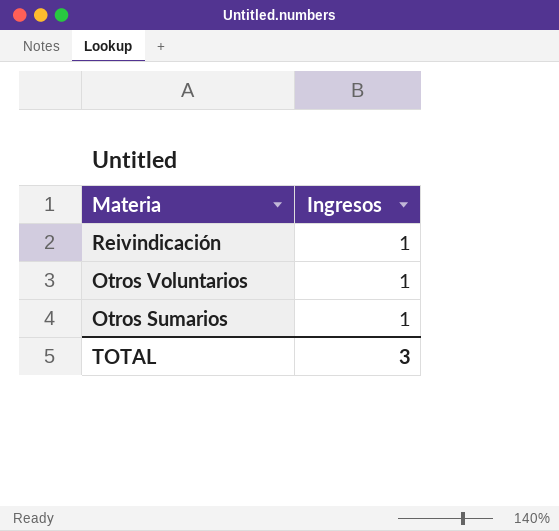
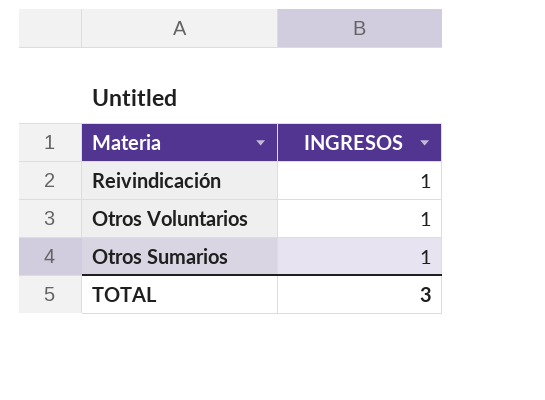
column name: Ingresos -> INGRESOS

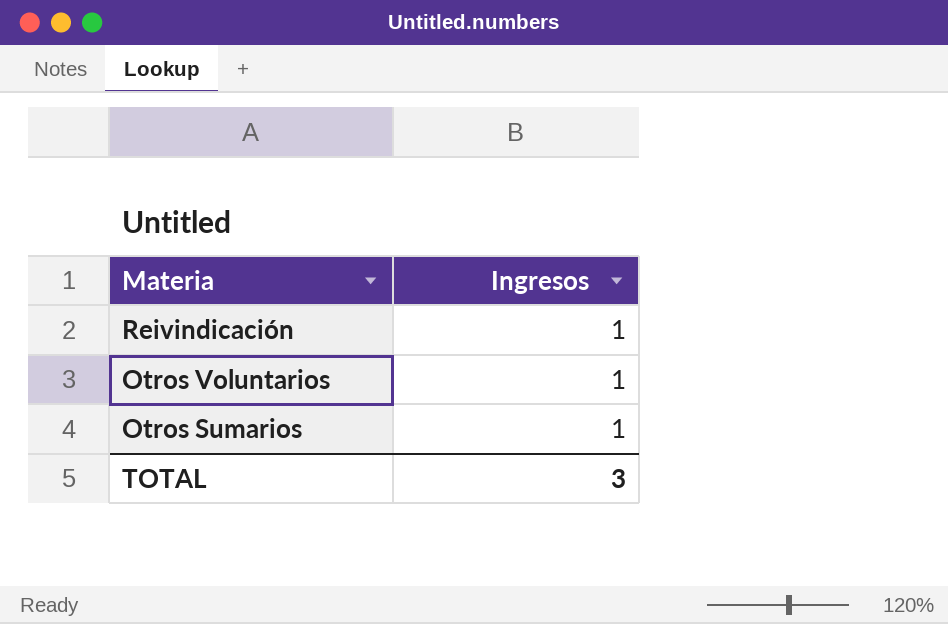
column name: INGRESOS -> Ingresos

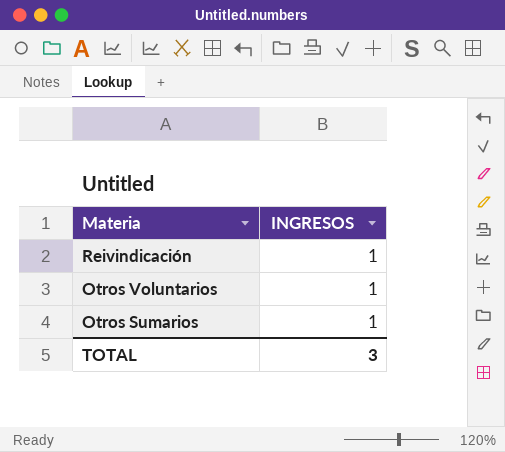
column name: Ingresos -> INGRESOS

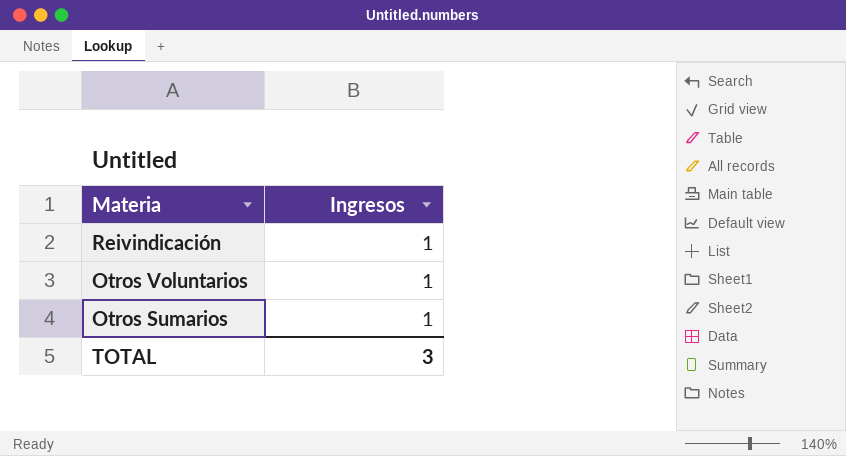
column name: INGRESOS -> Ingresos

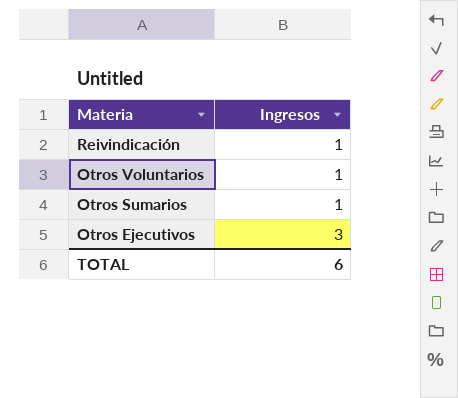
row Otros Ejecutivos: none -> 3
TOTAL | Ingresos: 3 -> 6

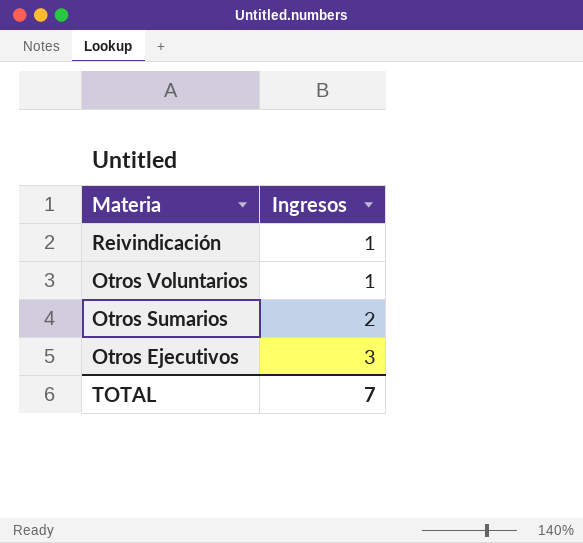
Otros Sumarios | Ingresos: 1 -> 2
TOTAL | Ingresos: 6 -> 7

